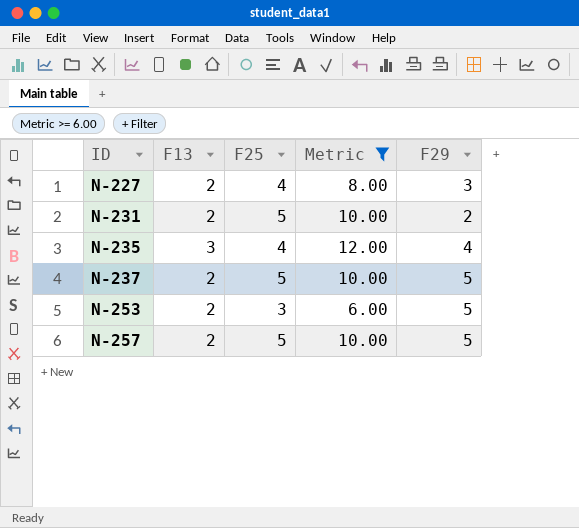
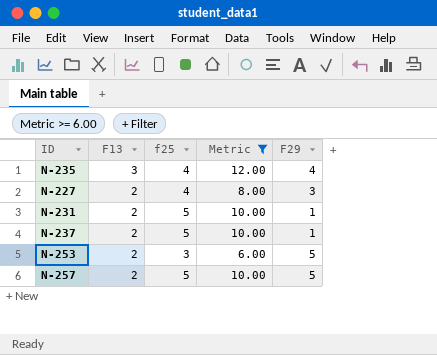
row order: ID ascending -> F13 descending
column name: F25 -> f25
N-231 | F29: 2 -> 1
N-237 | F29: 5 -> 1

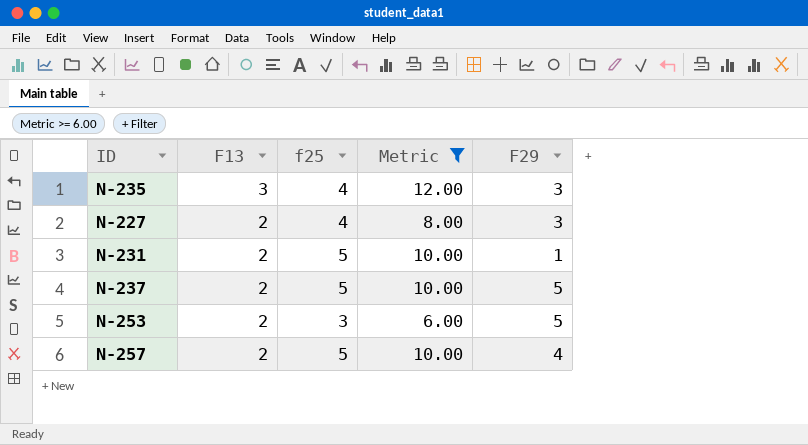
N-235 | F29: 4 -> 3
N-237 | F29: 1 -> 5
N-257 | F29: 5 -> 4

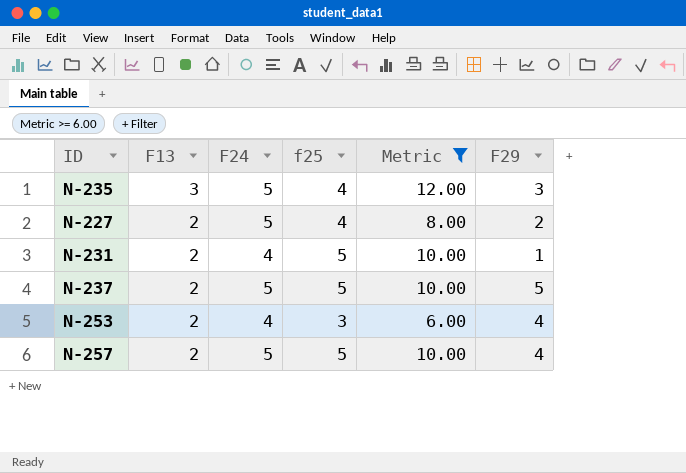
column F24 | position: none -> 3
N-227 | F29: 3 -> 2
N-253 | F29: 5 -> 4

